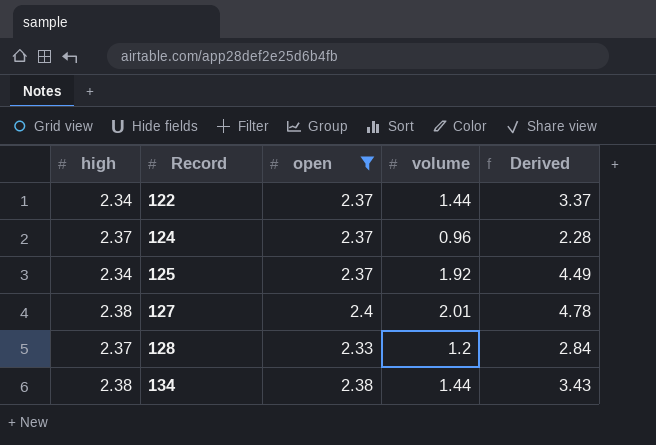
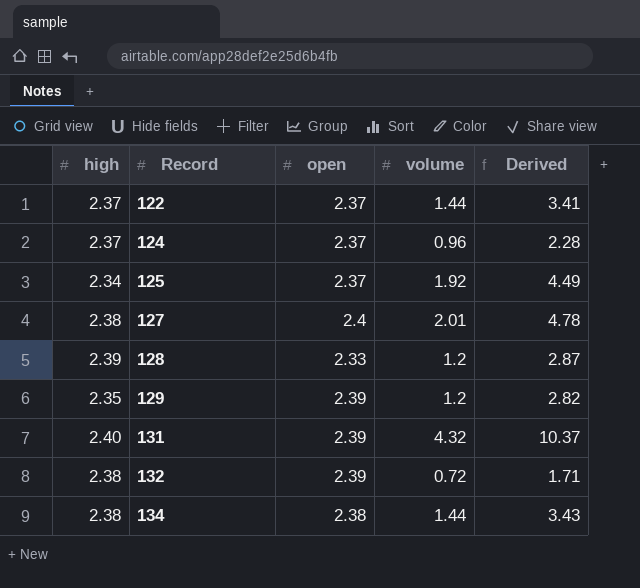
filter: open != 2.39 -> none
122 | high: 2.34 -> 2.37
122 | Derived: 3.37 -> 3.41
128 | high: 2.37 -> 2.39
128 | Derived: 2.84 -> 2.87

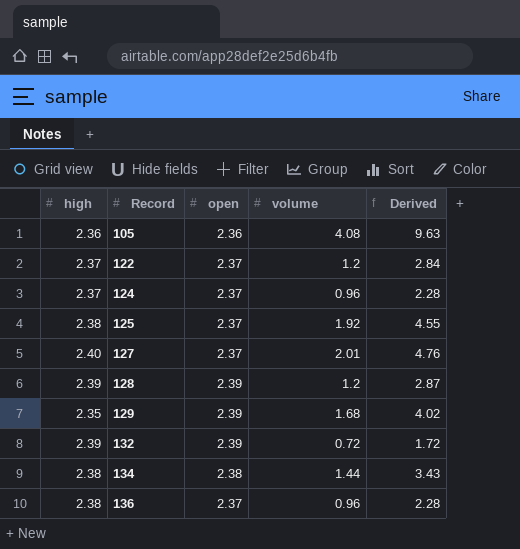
column Derived | formula: [high] * [volume] -> [open] * [volume]
row 131: 2.40 | 2.39 | 4.32 | 10.37 -> none
row 105: none -> 2.36 | 2.36 | 4.08 | 9.63
122 | volume: 1.44 -> 1.2
125 | high: 2.34 -> 2.38
127 | high: 2.38 -> 2.40
127 | open: 2.4 -> 2.37
128 | open: 2.33 -> 2.39
129 | volume: 1.2 -> 1.68
132 | high: 2.38 -> 2.39
row 136: none -> 2.38 | 2.37 | 0.96 | 2.28

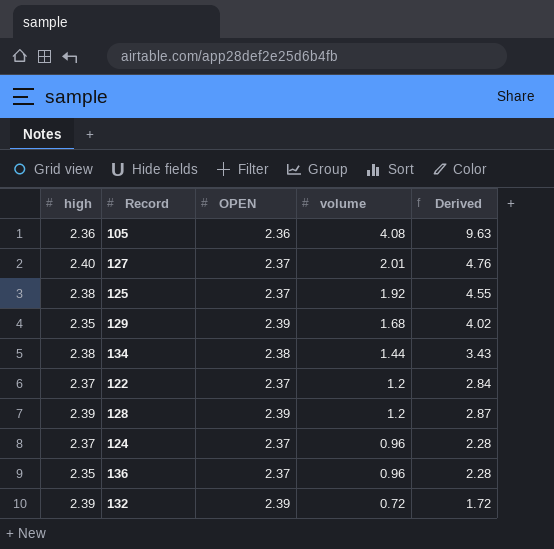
row order: Record ascending -> volume descending
column name: open -> OPEN
136 | high: 2.38 -> 2.35

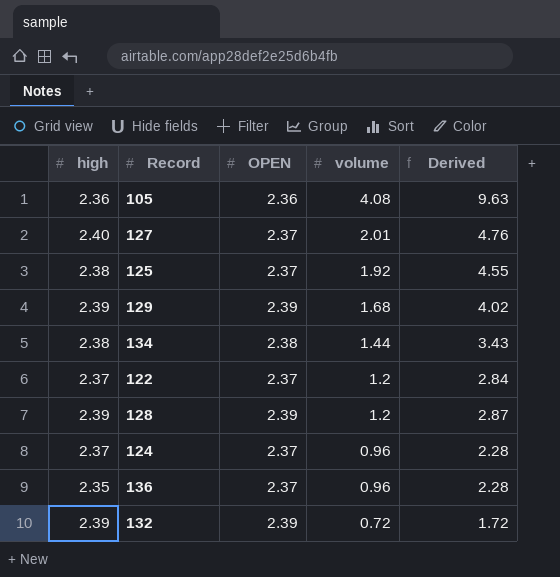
129 | high: 2.35 -> 2.39

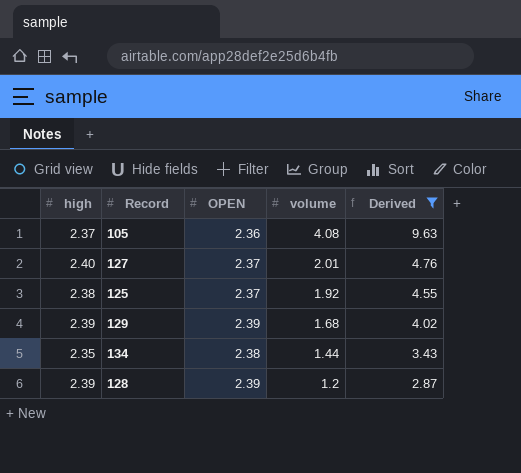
filter: none -> Derived >= 2.87
105 | high: 2.36 -> 2.37
134 | high: 2.38 -> 2.35

